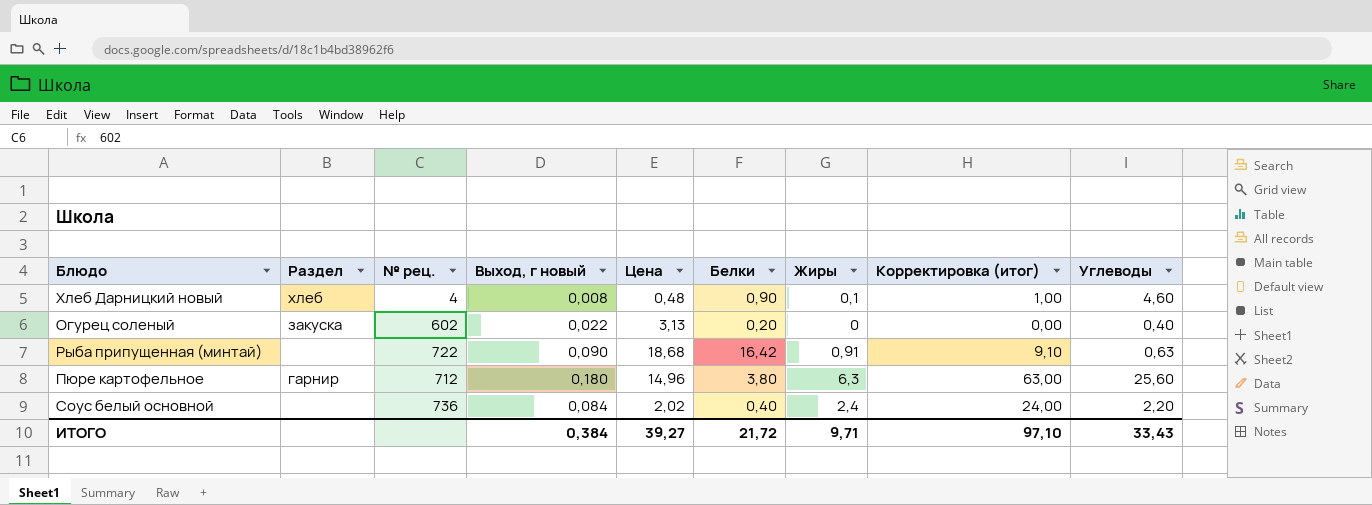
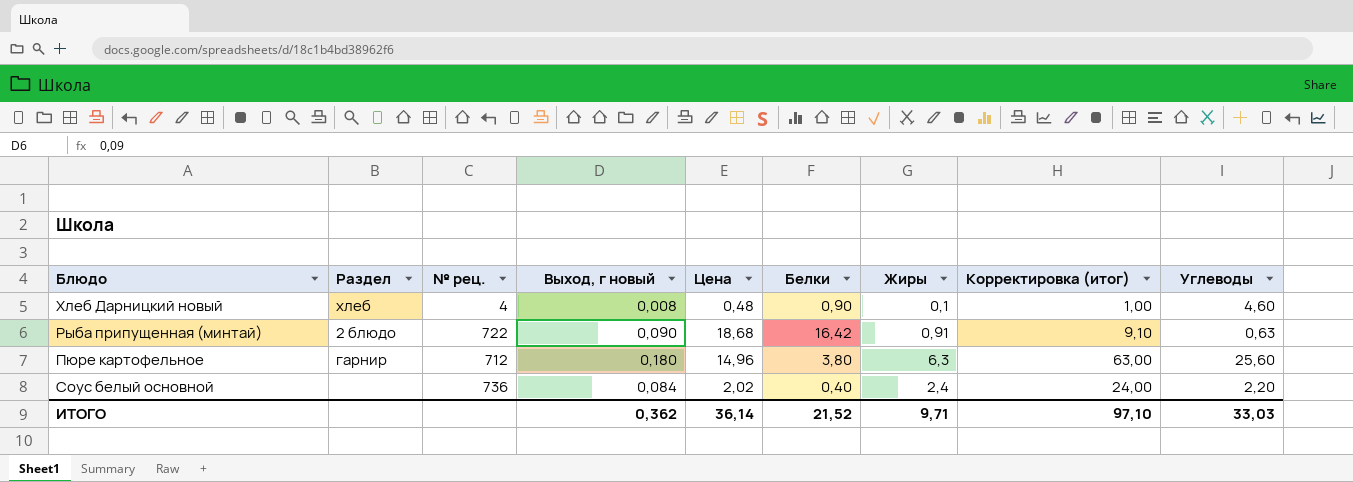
row Огурец соленый: закуска | 602 | 0,022 | 3,13 | 0,20 | 0 | 0,00 | 0,40 -> none
Рыба припущенная (минтай) | Раздел: none -> 2 блюдо
ИТОГО | Выход, г новый: 0,384 -> 0,362
ИТОГО | Цена: 39,27 -> 36,14
ИТОГО | Белки: 21,72 -> 21,52
ИТОГО | Углеводы: 33,43 -> 33,03

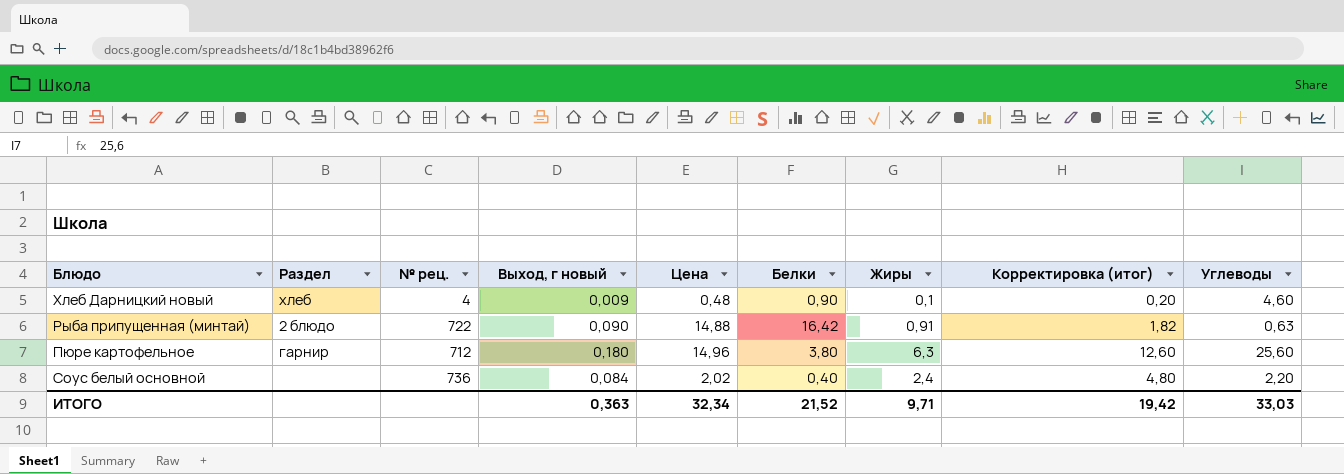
column Корректировка (итог) | formula: [Жиры] * 10 -> [Жиры] * 2
Хлеб Дарницкий новый | Выход, г новый: 0,008 -> 0,009
Рыба припущенная (минтай) | Цена: 18,68 -> 14,88
ИТОГО | Выход, г новый: 0,362 -> 0,363
ИТОГО | Цена: 36,14 -> 32,34
ИТОГО | Корректировка (итог): 97,10 -> 19,42

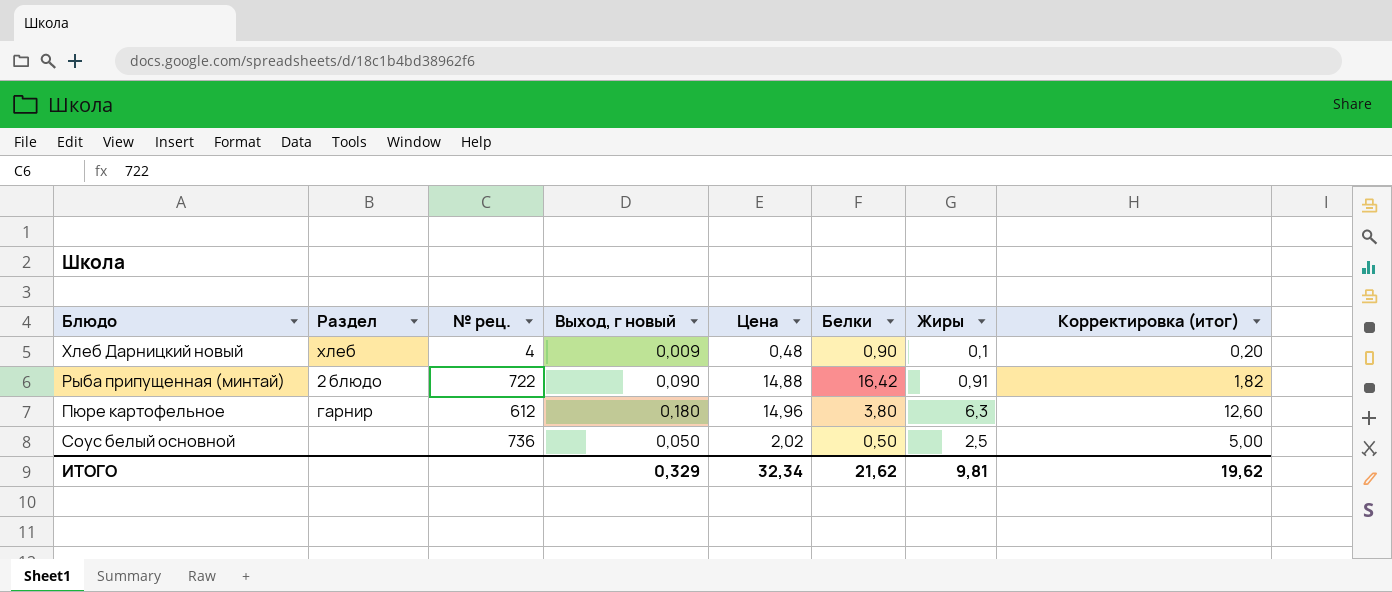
column Углеводы | position: 9 -> none
Пюре картофельное | № рец.: 712 -> 612
Соус белый основной | Выход, г новый: 0,084 -> 0,050
Соус белый основной | Белки: 0,40 -> 0,50
Соус белый основной | Жиры: 2,4 -> 2,5
Соус белый основной | Корректировка (итог): 4,80 -> 5,00
ИТОГО | Выход, г новый: 0,363 -> 0,329
ИТОГО | Белки: 21,52 -> 21,62
ИТОГО | Жиры: 9,71 -> 9,81
ИТОГО | Корректировка (итог): 19,42 -> 19,62

